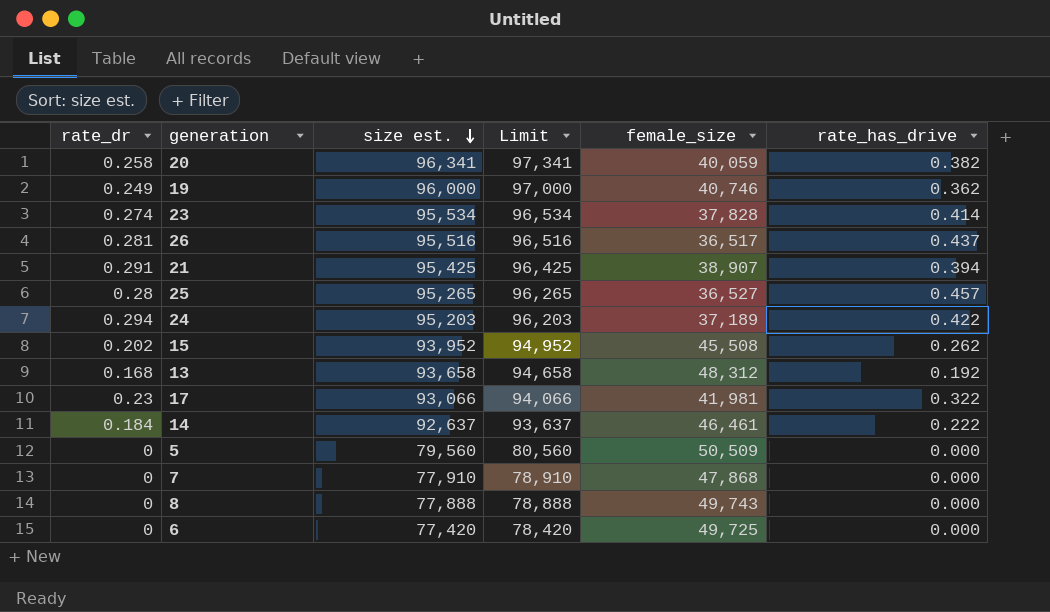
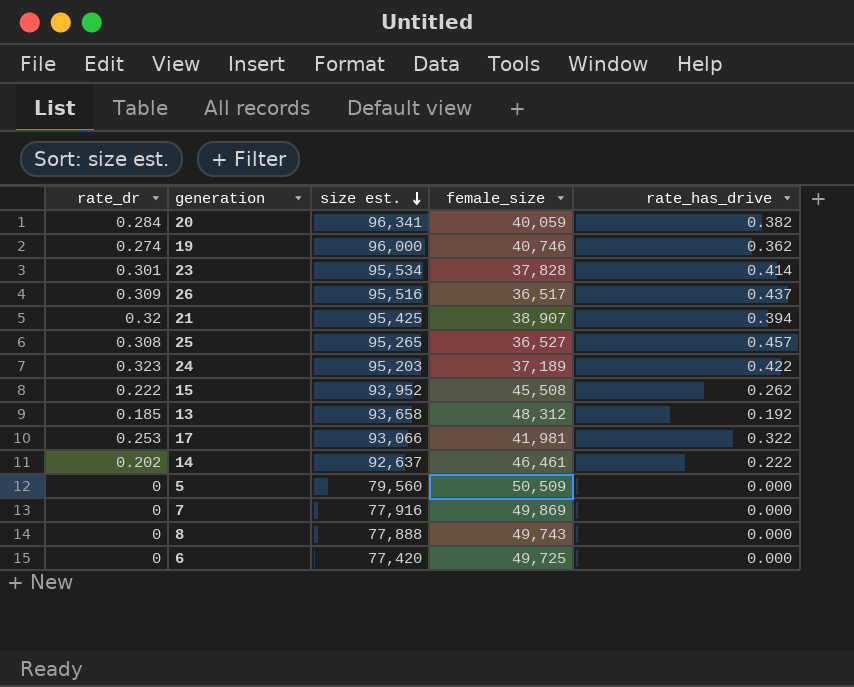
column Limit | formula: [size est.] + 1000 -> none
20 | rate_dr: 0.258 -> 0.284
19 | rate_dr: 0.249 -> 0.274
23 | rate_dr: 0.274 -> 0.301
26 | rate_dr: 0.281 -> 0.309
21 | rate_dr: 0.291 -> 0.32
25 | rate_dr: 0.28 -> 0.308
24 | rate_dr: 0.294 -> 0.323
15 | rate_dr: 0.202 -> 0.222
13 | rate_dr: 0.168 -> 0.185
17 | rate_dr: 0.23 -> 0.253
14 | rate_dr: 0.184 -> 0.202
7 | size est.: 77,910 -> 77,916
7 | female_size: 47,868 -> 49,869

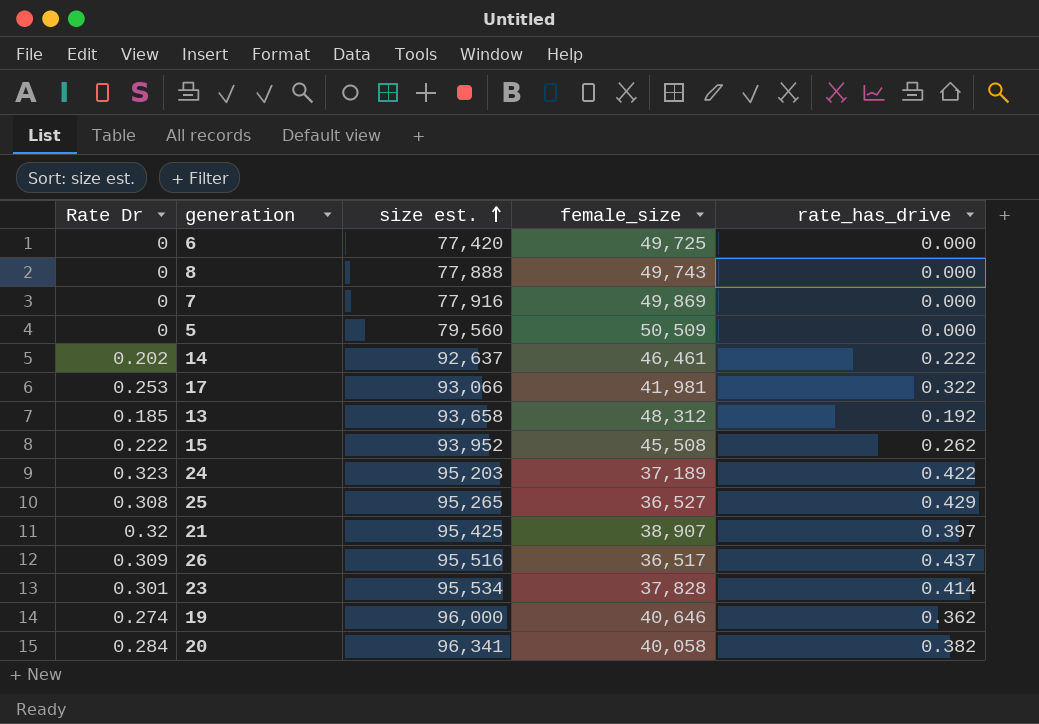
row order: size est. descending -> size est. ascending
column name: rate_dr -> Rate Dr
25 | rate_has_drive: 0.457 -> 0.429
21 | rate_has_drive: 0.394 -> 0.397
19 | female_size: 40,746 -> 40,646
20 | female_size: 40,059 -> 40,058

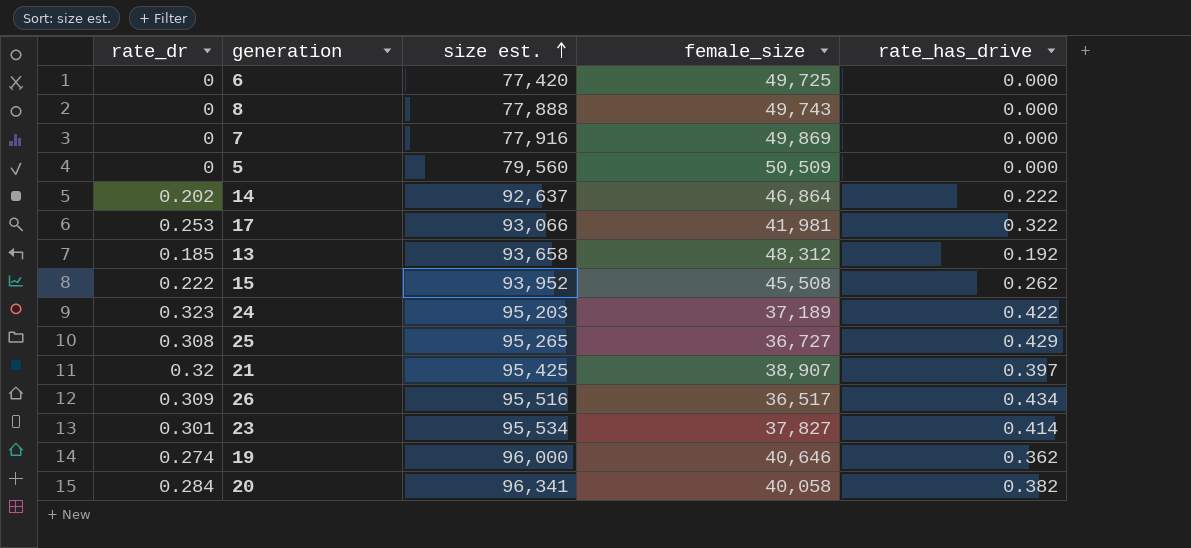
column name: Rate Dr -> rate_dr
14 | female_size: 46,461 -> 46,864
25 | female_size: 36,527 -> 36,727
26 | rate_has_drive: 0.437 -> 0.434
23 | female_size: 37,828 -> 37,827

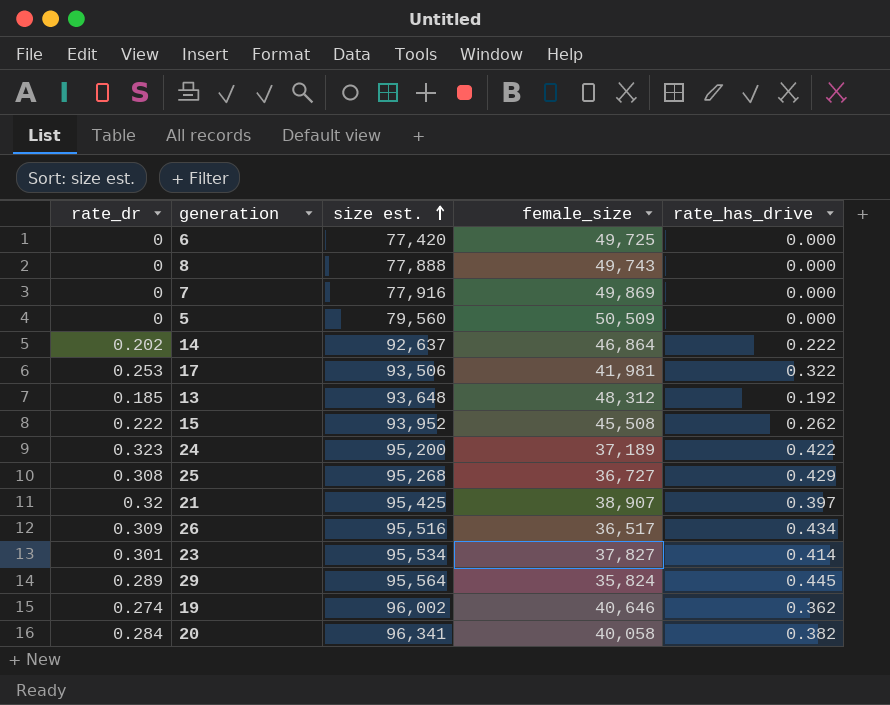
17 | size est.: 93,066 -> 93,506
13 | size est.: 93,658 -> 93,648
24 | size est.: 95,203 -> 95,200
25 | size est.: 95,265 -> 95,268
row 29: none -> 0.289 | 95,564 | 35,824 | 0.445
19 | size est.: 96,000 -> 96,002

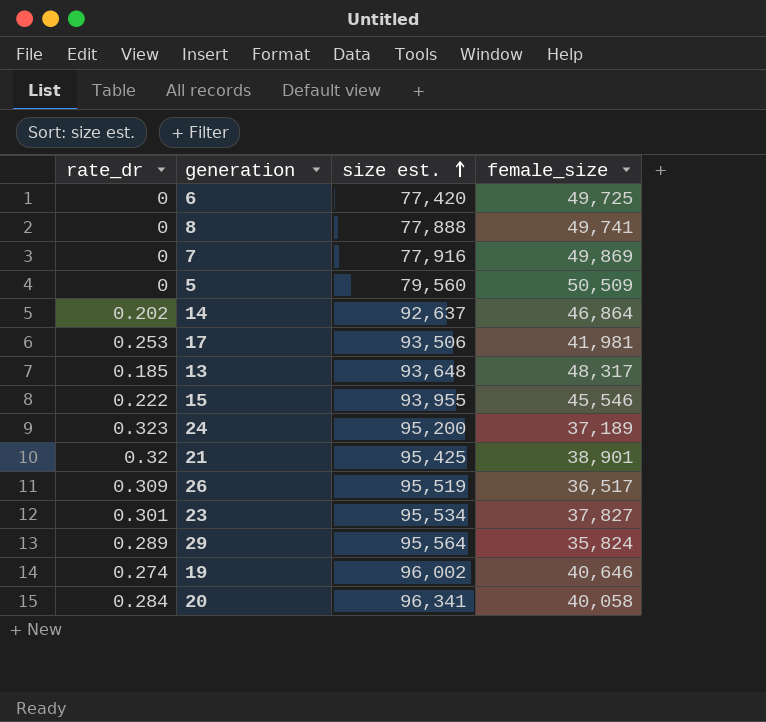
column rate_has_drive | position: 5 -> none
row 25: 0.308 | 95,268 | 36,727 | 0.429 -> none
8 | female_size: 49,743 -> 49,741
13 | female_size: 48,312 -> 48,317
15 | size est.: 93,952 -> 93,955
15 | female_size: 45,508 -> 45,546
21 | female_size: 38,907 -> 38,901
26 | size est.: 95,516 -> 95,519

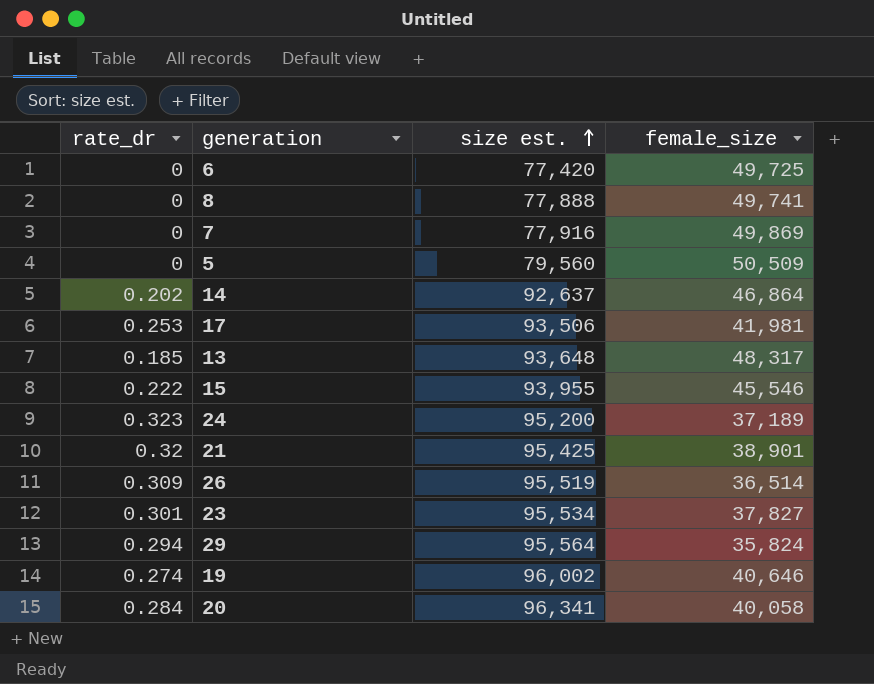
26 | female_size: 36,517 -> 36,514
29 | rate_dr: 0.289 -> 0.294

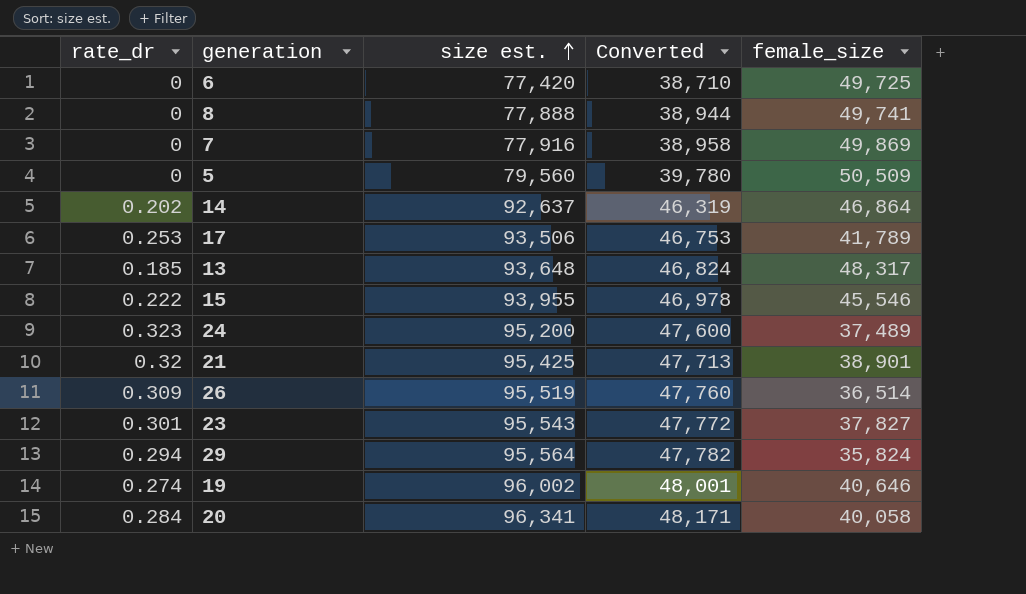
column Converted | formula: none -> [size est.] * 0.5
17 | female_size: 41,981 -> 41,789
24 | female_size: 37,189 -> 37,489
23 | size est.: 95,534 -> 95,543

